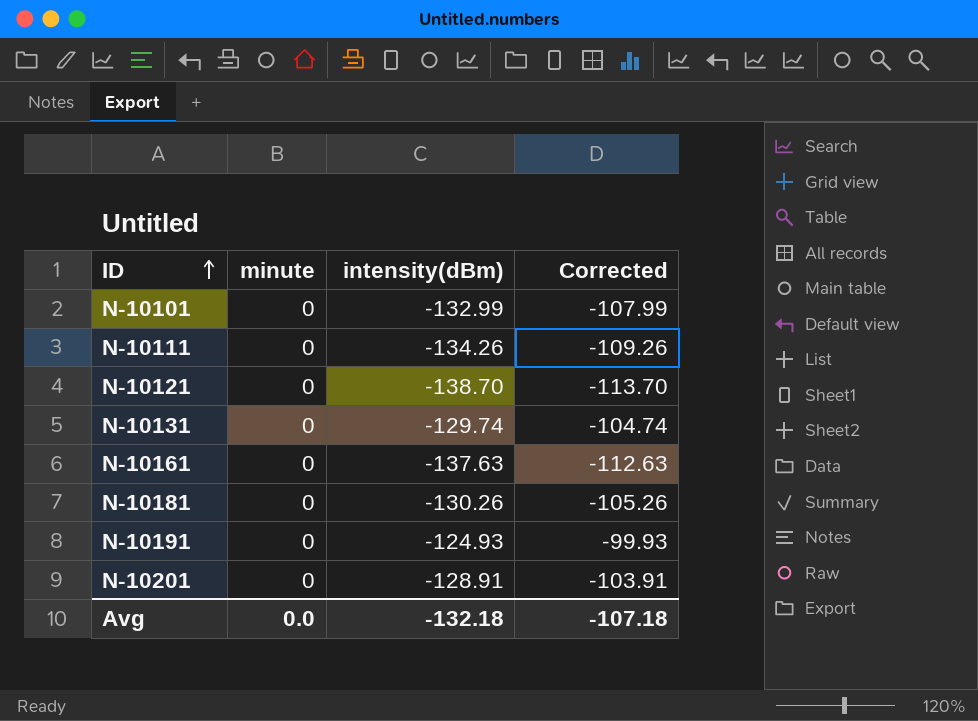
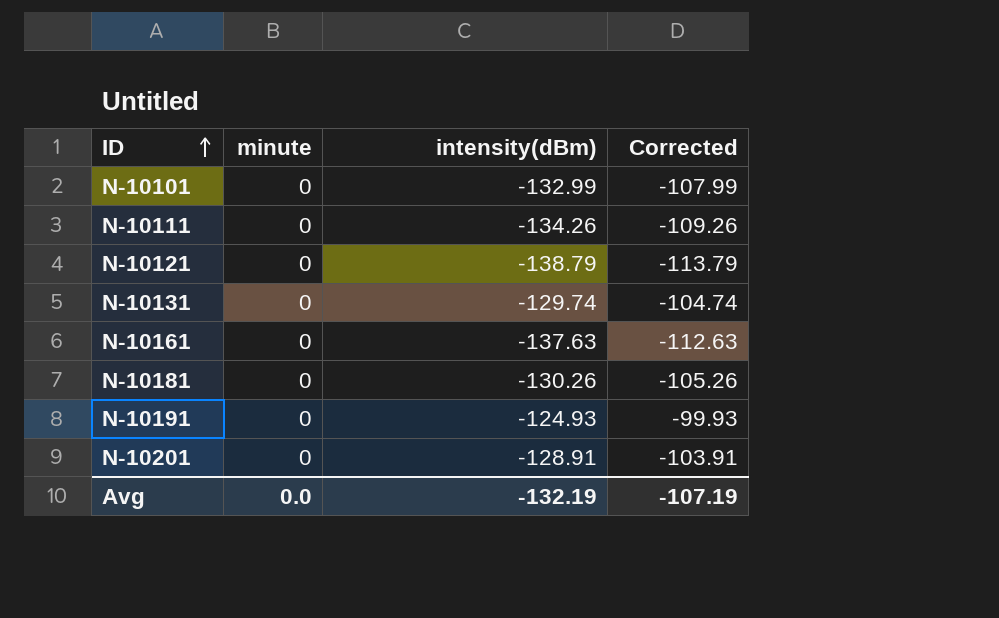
N-10121 | intensity(dBm): -138.70 -> -138.79
N-10121 | Corrected: -113.70 -> -113.79
Avg | intensity(dBm): -132.18 -> -132.19
Avg | Corrected: -107.18 -> -107.19

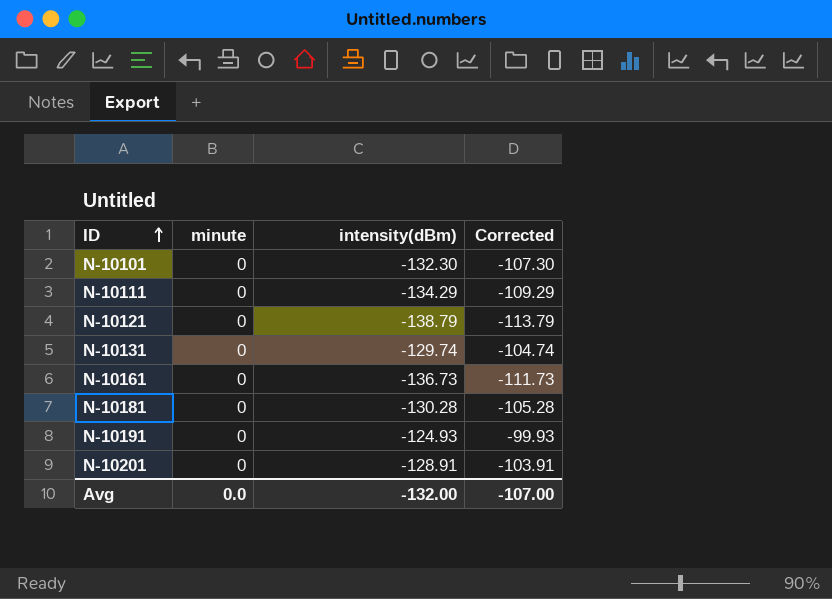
N-10101 | intensity(dBm): -132.99 -> -132.30
N-10101 | Corrected: -107.99 -> -107.30
N-10111 | intensity(dBm): -134.26 -> -134.29
N-10111 | Corrected: -109.26 -> -109.29
N-10161 | intensity(dBm): -137.63 -> -136.73
N-10161 | Corrected: -112.63 -> -111.73
N-10181 | intensity(dBm): -130.26 -> -130.28
N-10181 | Corrected: -105.26 -> -105.28
Avg | intensity(dBm): -132.19 -> -132.00
Avg | Corrected: -107.19 -> -107.00

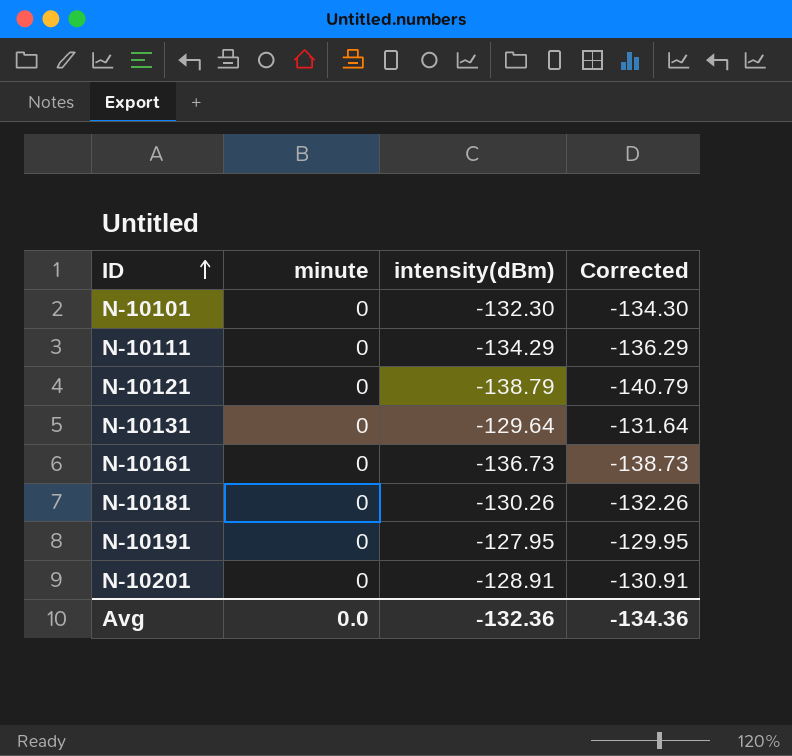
column Corrected | formula: [intensity(dBm)] + 25 -> [intensity(dBm)] - 2
N-10131 | intensity(dBm): -129.74 -> -129.64
N-10181 | intensity(dBm): -130.28 -> -130.26
N-10191 | intensity(dBm): -124.93 -> -127.95
Avg | intensity(dBm): -132.00 -> -132.36
Avg | Corrected: -107.00 -> -134.36

